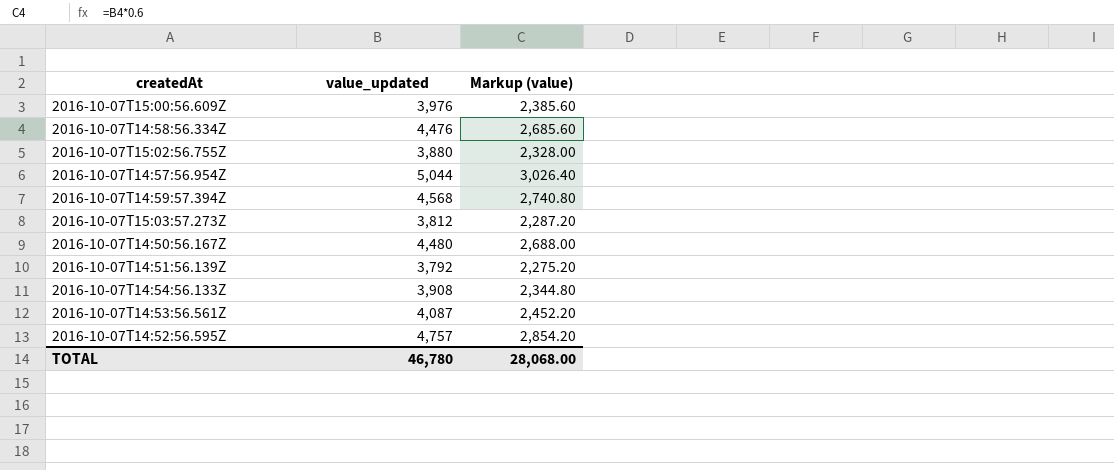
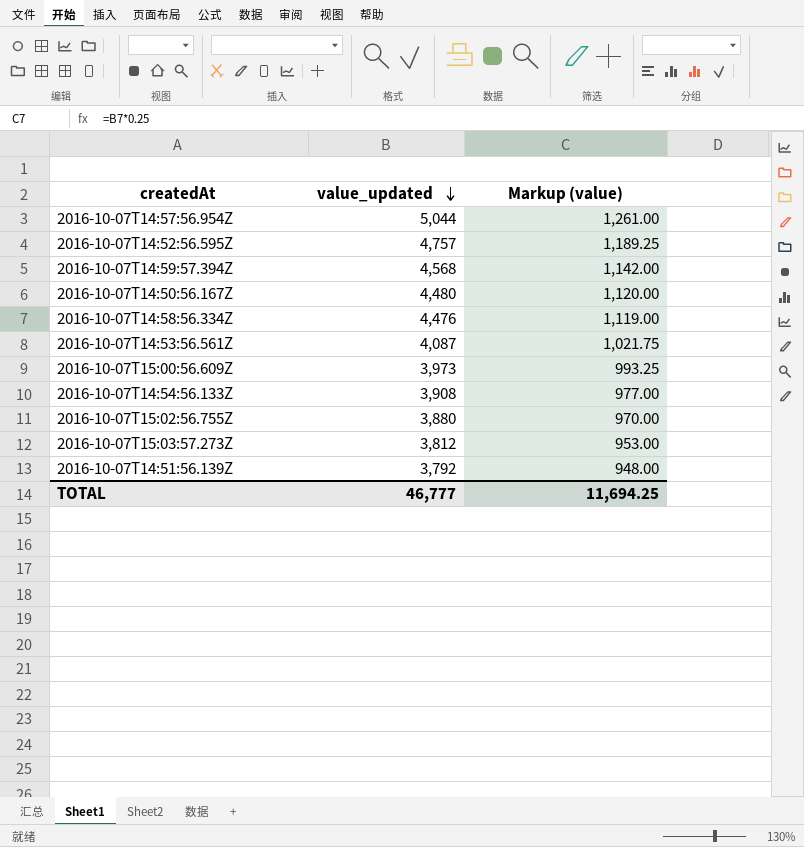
row order: none -> value_updated descending
column Markup (value) | formula: [value_updated] * 0.6 -> [value_updated] * 0.25
2016-10-07T15:00:56.609Z | value_updated: 3,976 -> 3,973
TOTAL | value_updated: 46,780 -> 46,777
TOTAL | Markup (value): 28,068.00 -> 11,694.25

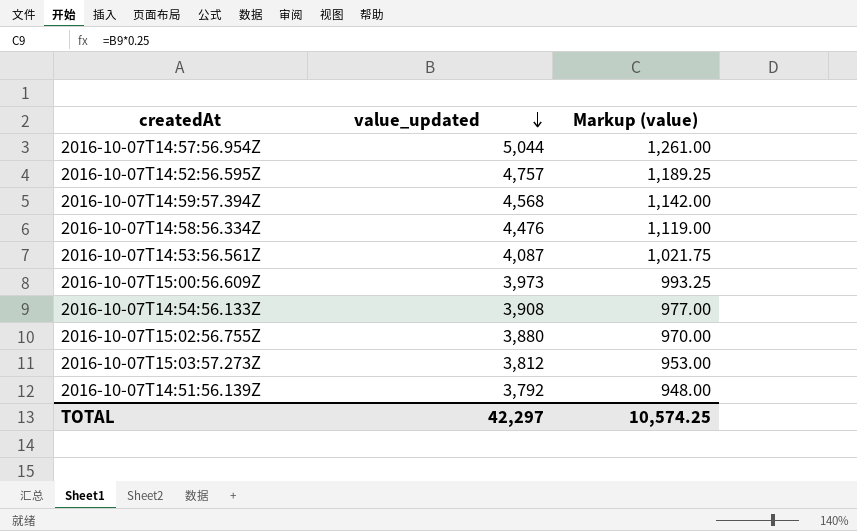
row 2016-10-07T14:50:56.167Z: 4,480 | 1,120.00 -> none
TOTAL | value_updated: 46,777 -> 42,297
TOTAL | Markup (value): 11,694.25 -> 10,574.25

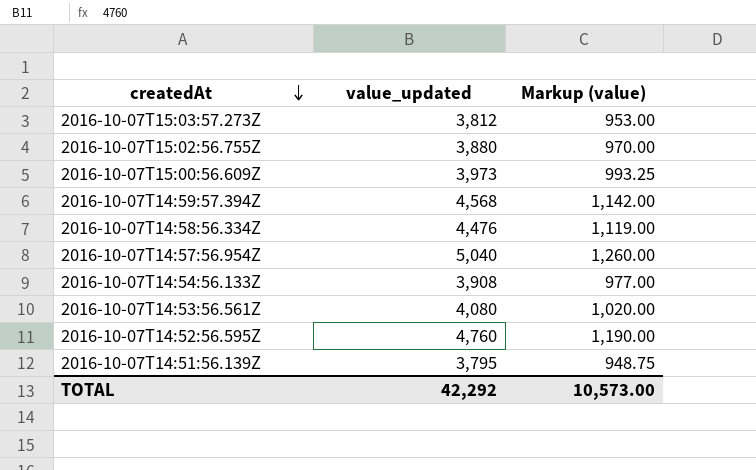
row order: value_updated descending -> createdAt descending
2016-10-07T14:57:56.954Z | value_updated: 5,044 -> 5,040
2016-10-07T14:57:56.954Z | Markup (value): 1,261.00 -> 1,260.00
2016-10-07T14:53:56.561Z | value_updated: 4,087 -> 4,080
2016-10-07T14:53:56.561Z | Markup (value): 1,021.75 -> 1,020.00
2016-10-07T14:52:56.595Z | value_updated: 4,757 -> 4,760
2016-10-07T14:52:56.595Z | Markup (value): 1,189.25 -> 1,190.00
2016-10-07T14:51:56.139Z | value_updated: 3,792 -> 3,795
2016-10-07T14:51:56.139Z | Markup (value): 948.00 -> 948.75
TOTAL | value_updated: 42,297 -> 42,292
TOTAL | Markup (value): 10,574.25 -> 10,573.00

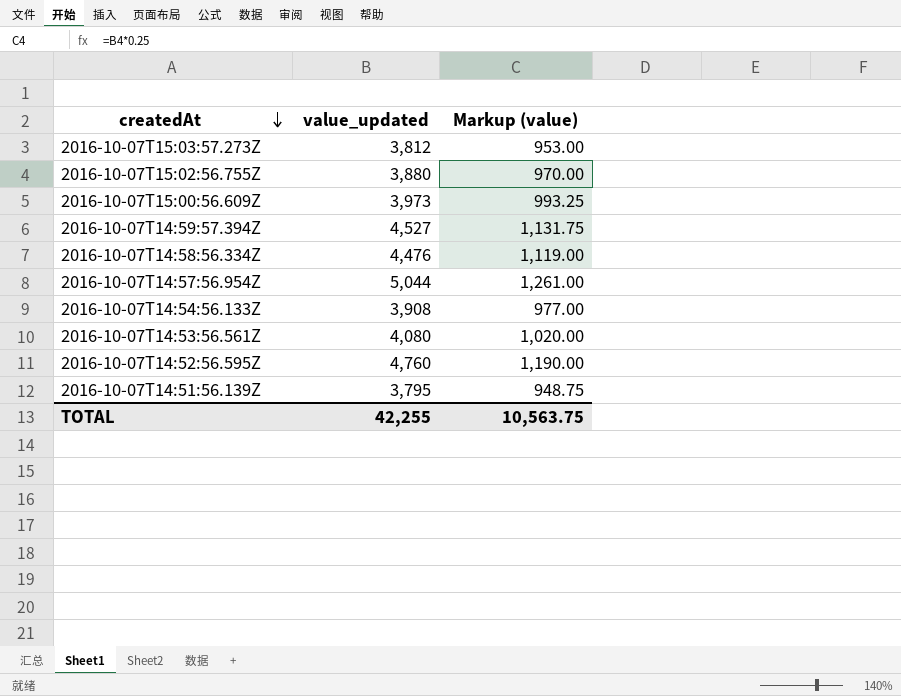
2016-10-07T14:59:57.394Z | value_updated: 4,568 -> 4,527
2016-10-07T14:59:57.394Z | Markup (value): 1,142.00 -> 1,131.75
2016-10-07T14:57:56.954Z | value_updated: 5,040 -> 5,044
2016-10-07T14:57:56.954Z | Markup (value): 1,260.00 -> 1,261.00
TOTAL | value_updated: 42,292 -> 42,255
TOTAL | Markup (value): 10,573.00 -> 10,563.75

